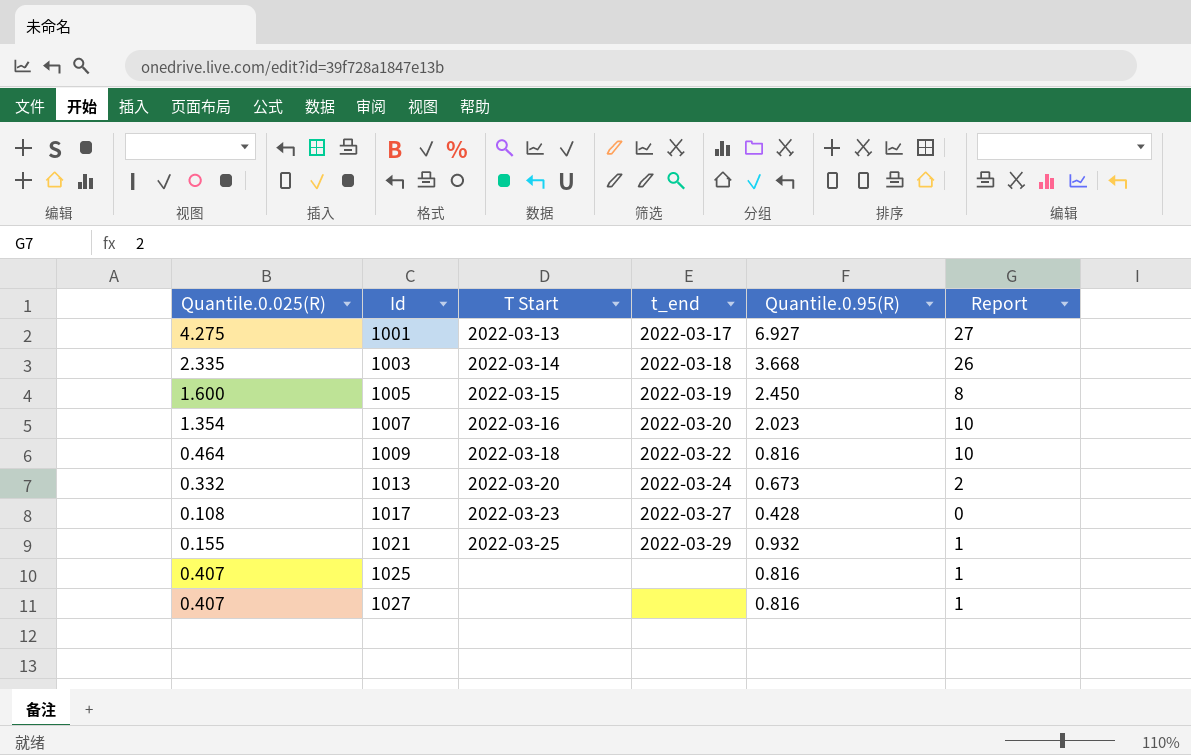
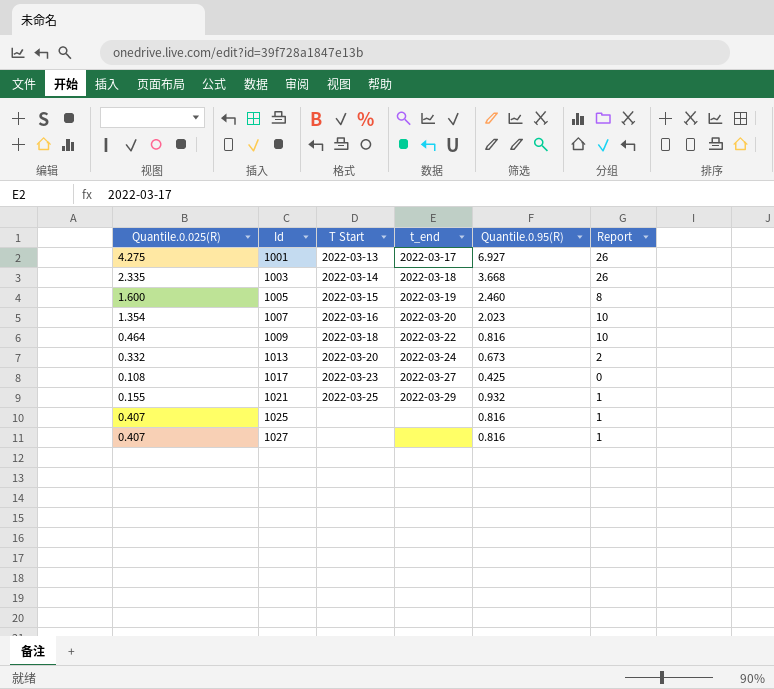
1001 | Report: 27 -> 26
1005 | Quantile.0.95(R): 2.450 -> 2.460
1017 | Quantile.0.95(R): 0.428 -> 0.425

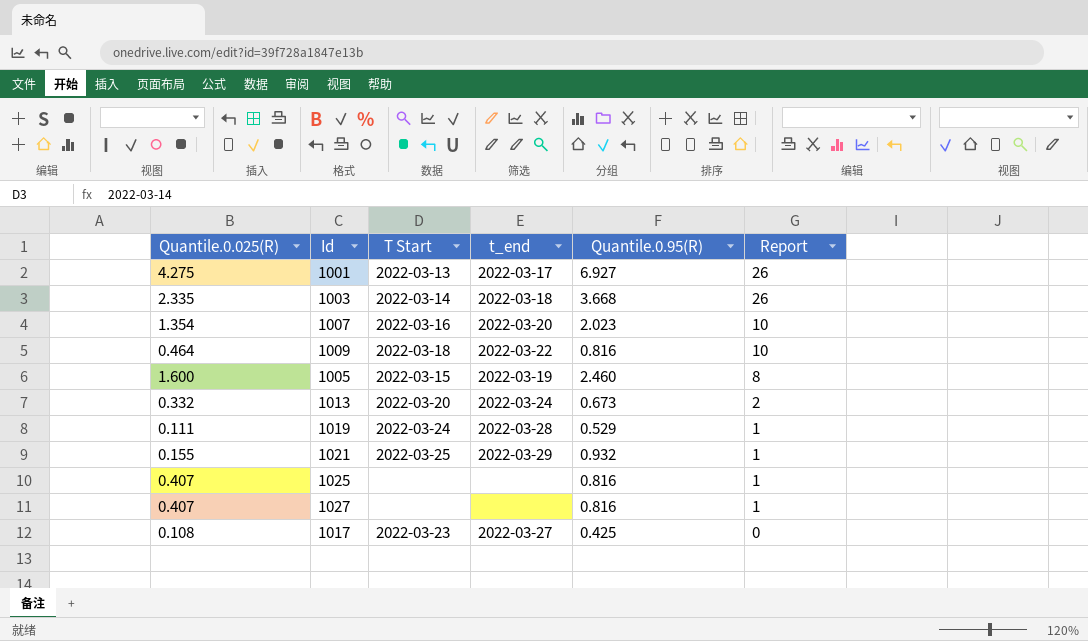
row order: Id ascending -> Report descending
row 1019: none -> 0.111 | 2022-03-24 | 2022-03-28 | 0.529 | 1

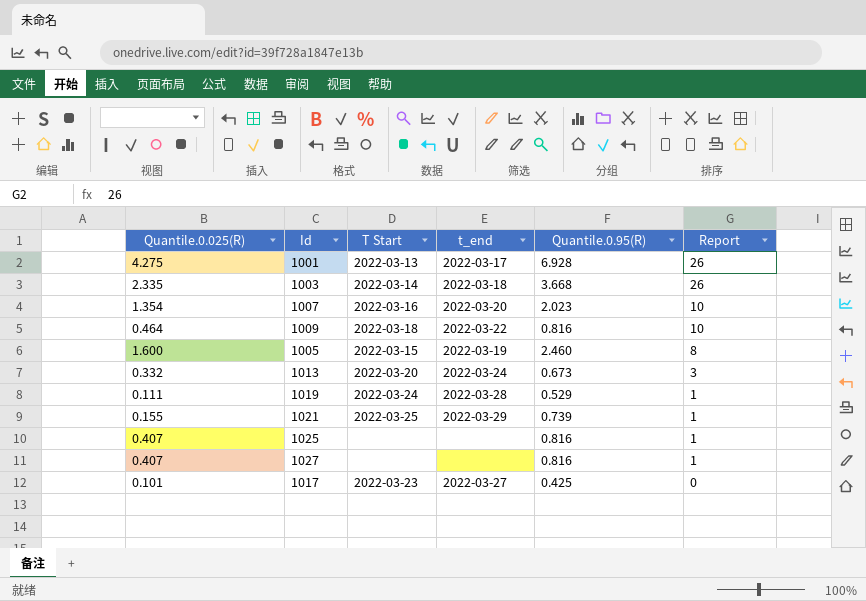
1001 | Quantile.0.95(R): 6.927 -> 6.928
1013 | Report: 2 -> 3
1021 | Quantile.0.95(R): 0.932 -> 0.739
1017 | Quantile.0.025(R): 0.108 -> 0.101

